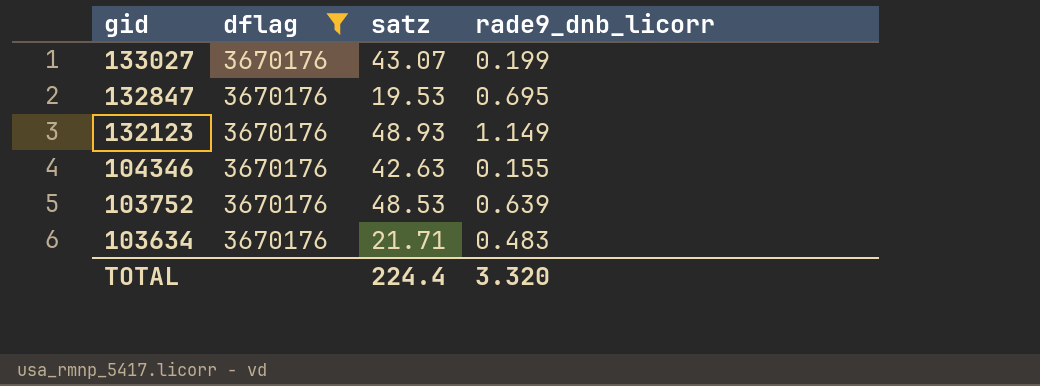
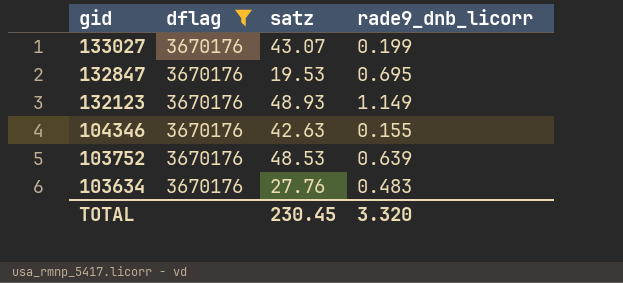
103634 | satz: 21.71 -> 27.76
TOTAL | satz: 224.4 -> 230.45

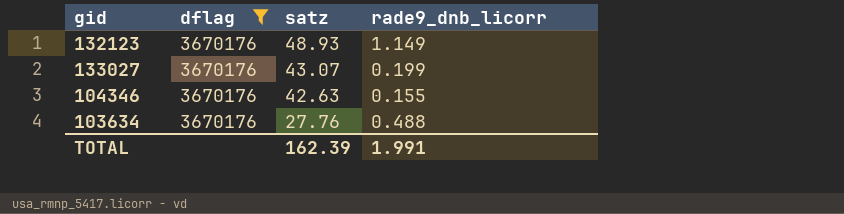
row order: gid descending -> satz descending
row 132847: 3670176 | 19.53 | 0.695 -> none
row 103752: 3670176 | 48.53 | 0.639 -> none
103634 | rade9_dnb_licorr: 0.483 -> 0.488
TOTAL | satz: 230.45 -> 162.39
TOTAL | rade9_dnb_licorr: 3.320 -> 1.991

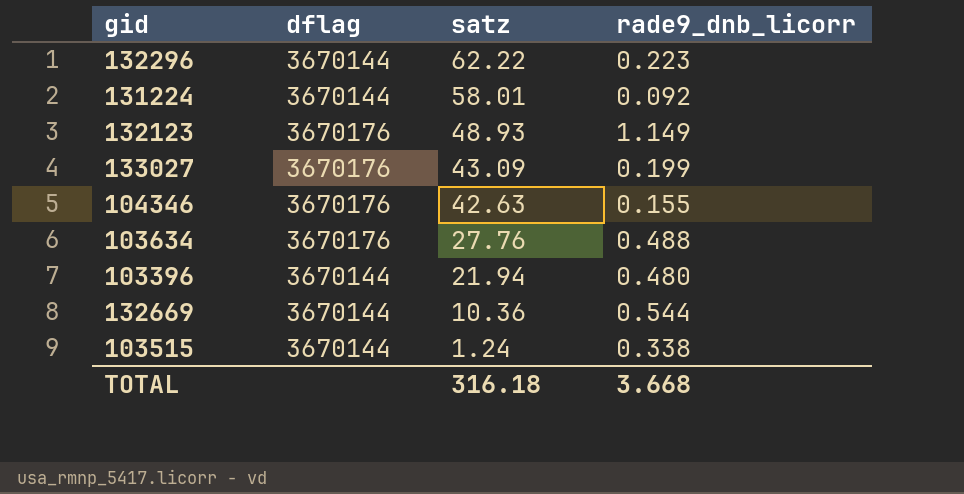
filter: dflag = 3670176 -> none
133027 | satz: 43.07 -> 43.09
TOTAL | satz: 162.39 -> 316.18
TOTAL | rade9_dnb_licorr: 1.991 -> 3.668

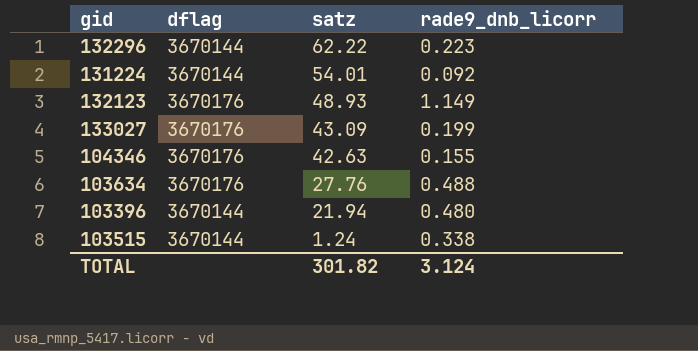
row 132669: 3670144 | 10.36 | 0.544 -> none
131224 | satz: 58.01 -> 54.01
TOTAL | satz: 316.18 -> 301.82
TOTAL | rade9_dnb_licorr: 3.668 -> 3.124

